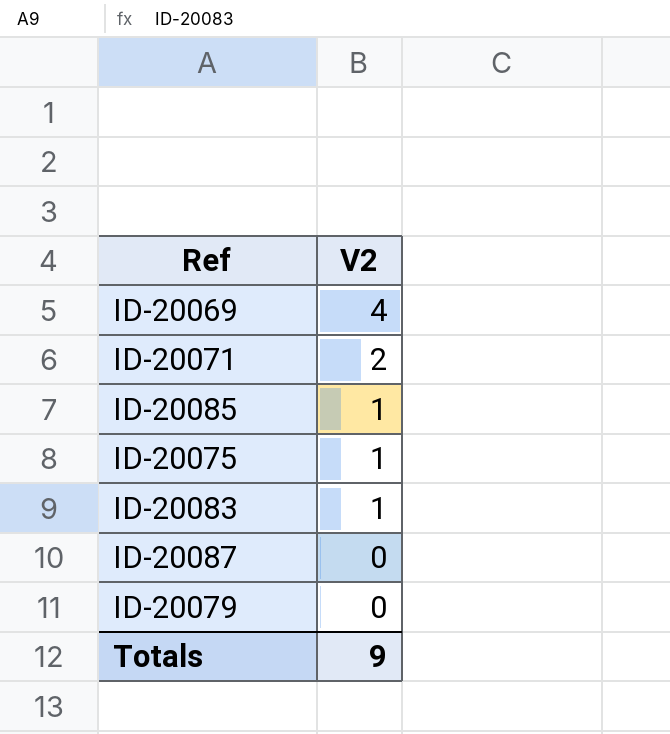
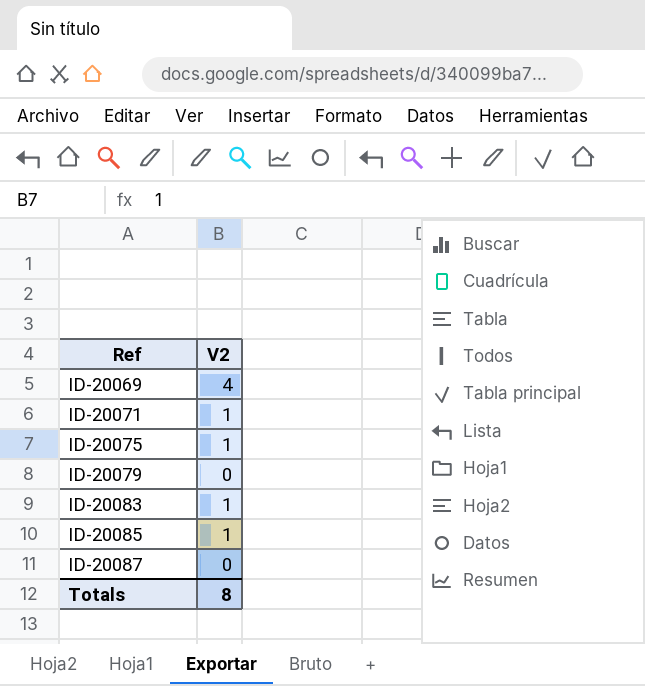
row order: V2 descending -> Ref ascending
ID-20071 | V2: 2 -> 1
Totals | V2: 9 -> 8

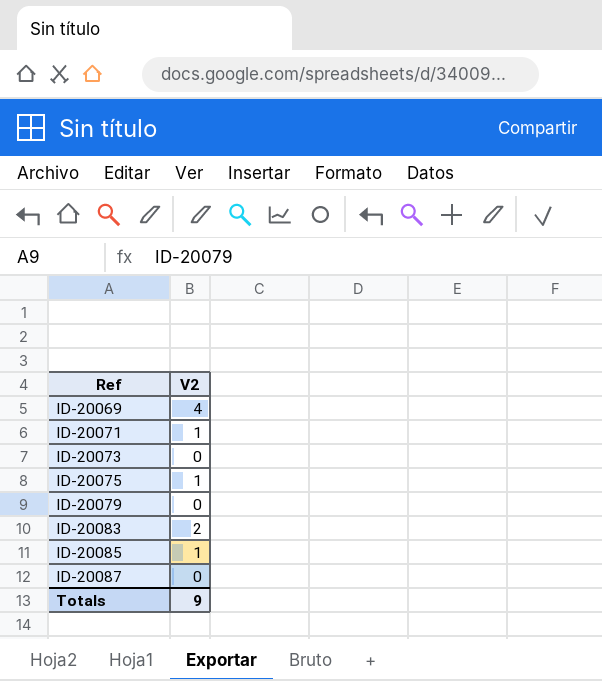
row ID-20073: none -> 0
ID-20083 | V2: 1 -> 2
Totals | V2: 8 -> 9

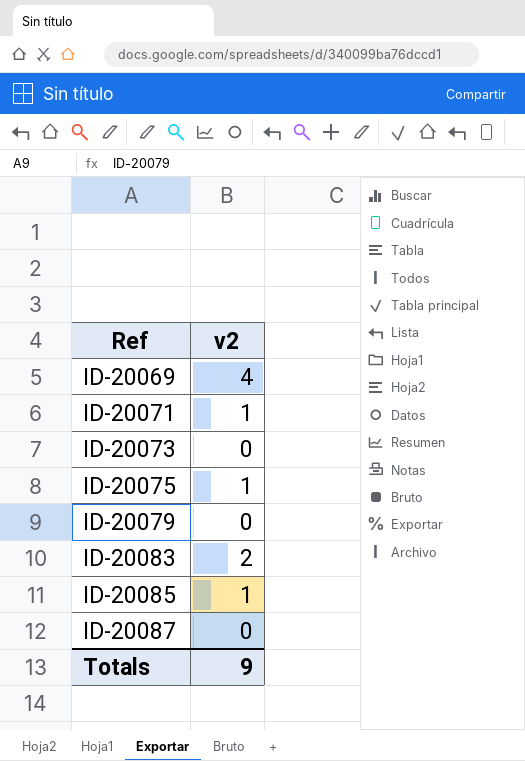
column name: V2 -> v2

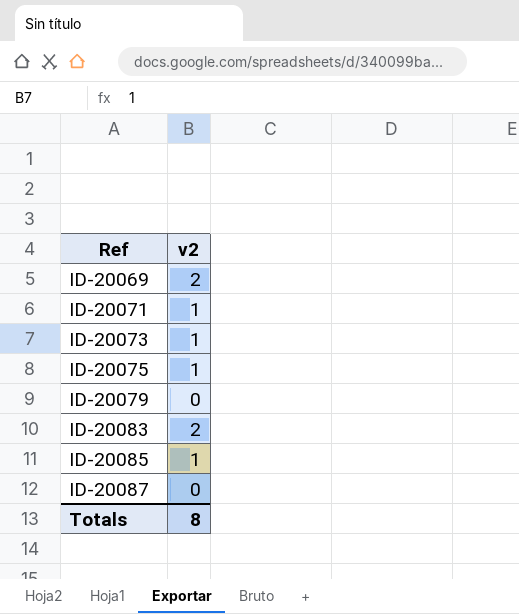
ID-20069 | v2: 4 -> 2
ID-20073 | v2: 0 -> 1
Totals | v2: 9 -> 8

